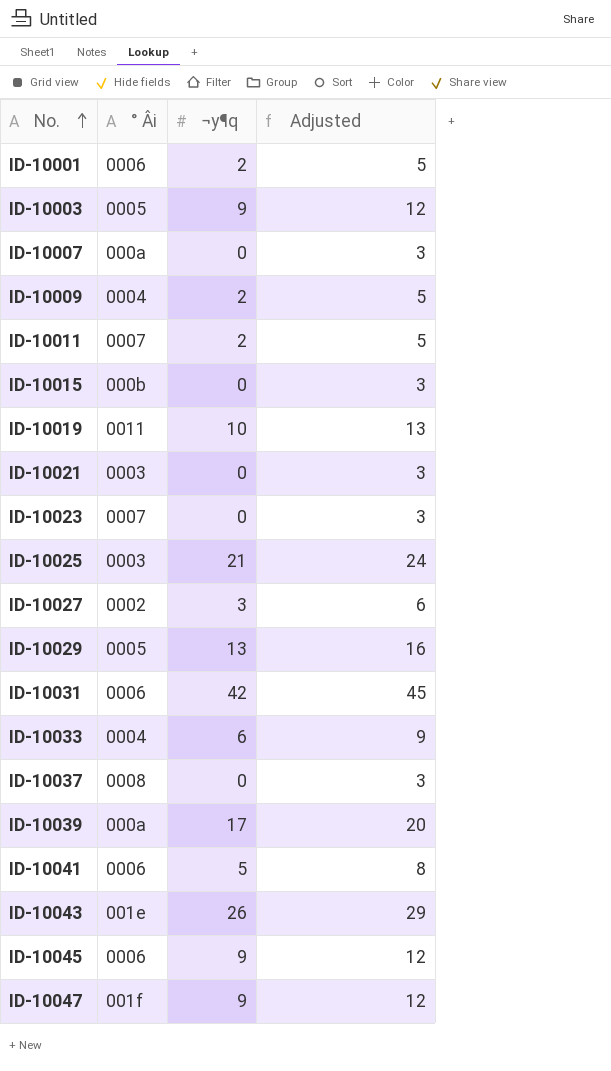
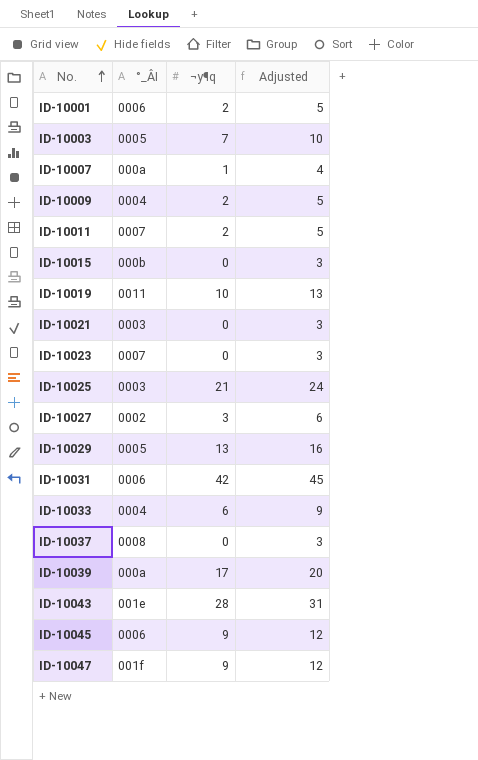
column name: ° Âi -> °_ÂI
row ID-10041: 0006 | 5 | 8 -> none
ID-10003 | ¬y¶q: 9 -> 7
ID-10003 | Adjusted: 12 -> 10
ID-10007 | ¬y¶q: 0 -> 1
ID-10007 | Adjusted: 3 -> 4
ID-10043 | ¬y¶q: 26 -> 28
ID-10043 | Adjusted: 29 -> 31

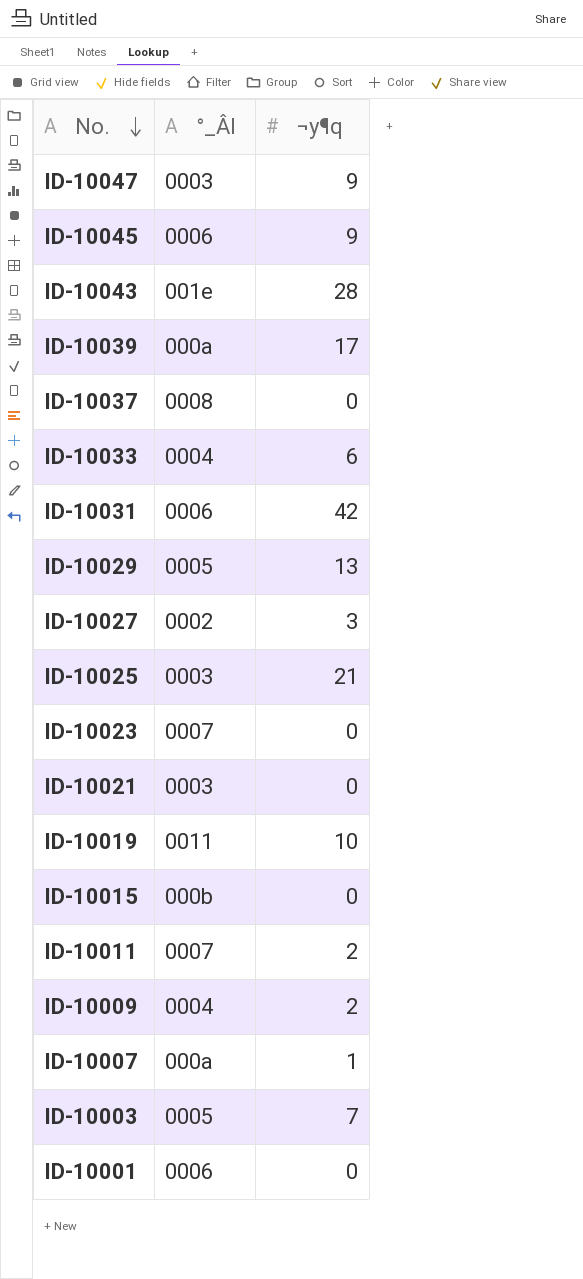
row order: No. ascending -> No. descending
column Adjusted | formula: [¬y¶q] + 3 -> none
ID-10047 | °_ÂI: 001f -> 0003
ID-10001 | ¬y¶q: 2 -> 0

